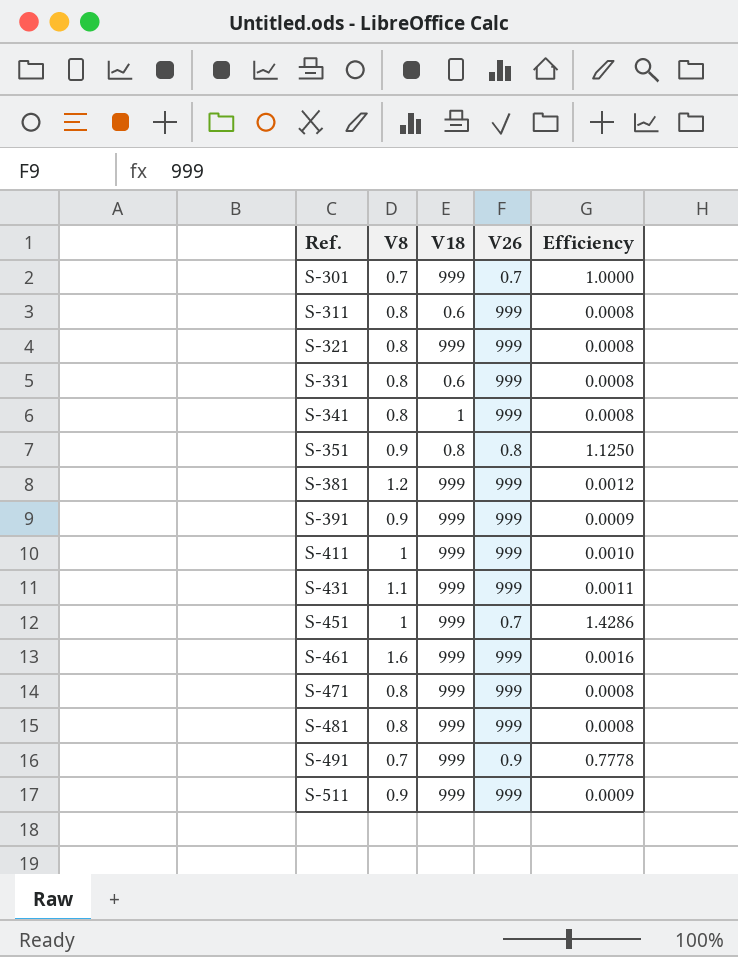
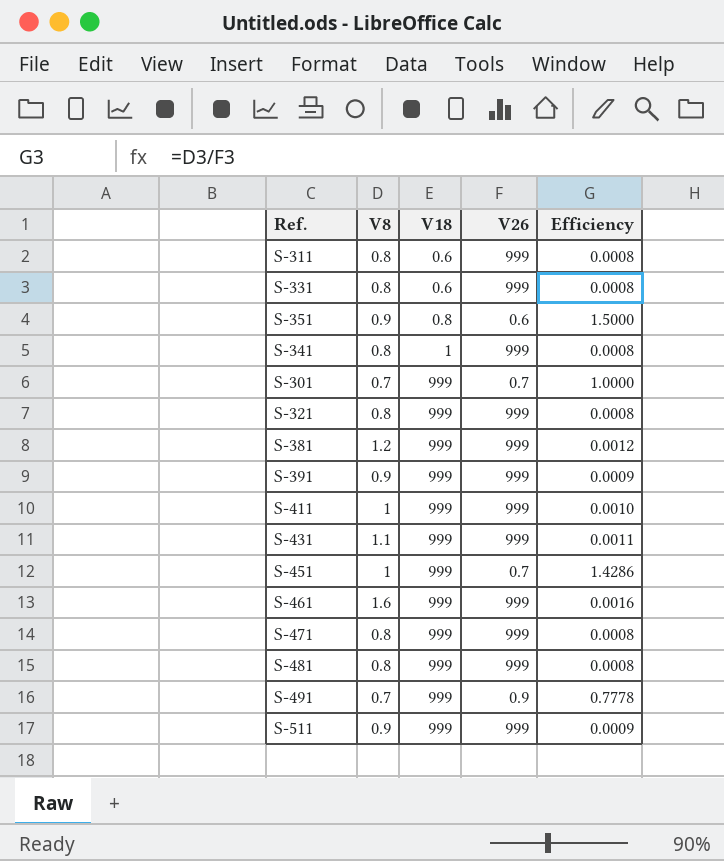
row order: Ref. ascending -> V18 ascending
S-351 | V26: 0.8 -> 0.6
S-351 | Efficiency: 1.1250 -> 1.5000

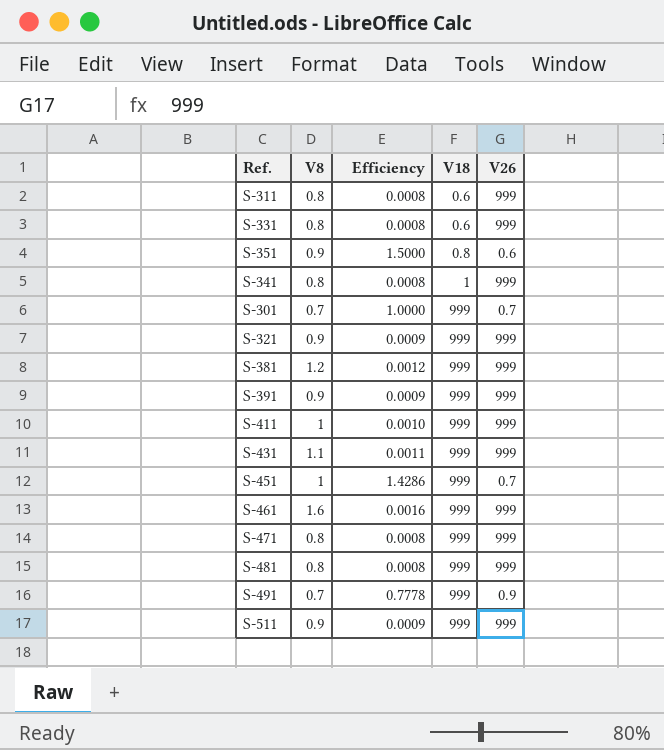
column Efficiency | position: 5 -> 3
S-321 | V8: 0.8 -> 0.9
S-321 | Efficiency: 0.0008 -> 0.0009

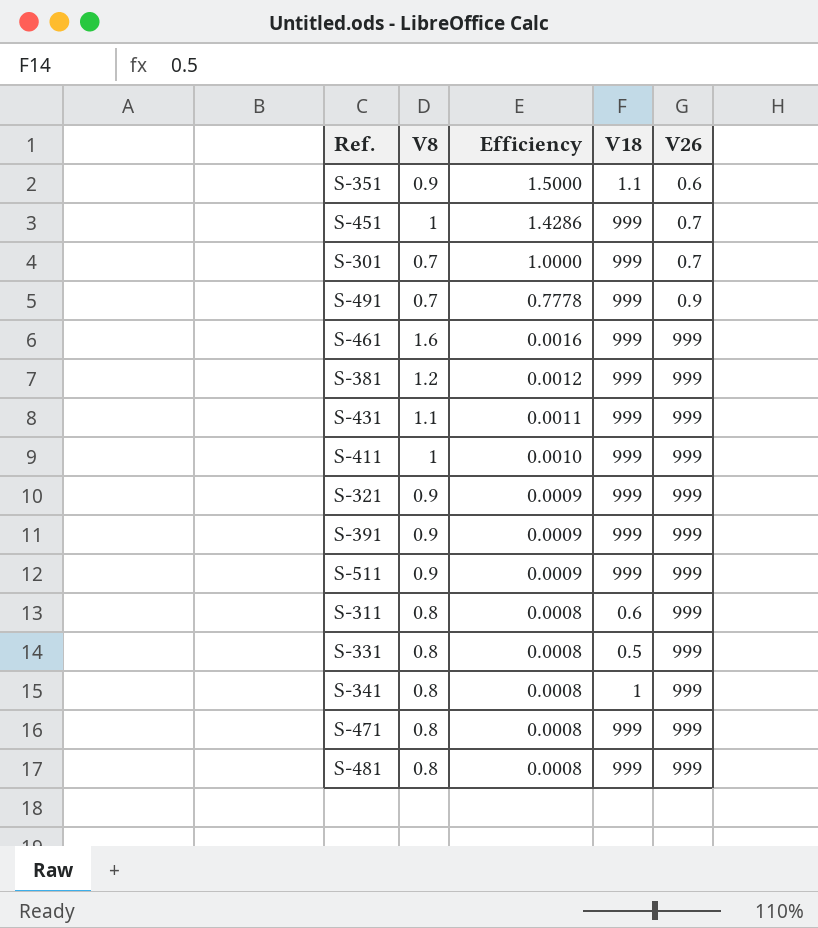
row order: V18 ascending -> Efficiency descending
S-351 | V18: 0.8 -> 1.1
S-331 | V18: 0.6 -> 0.5

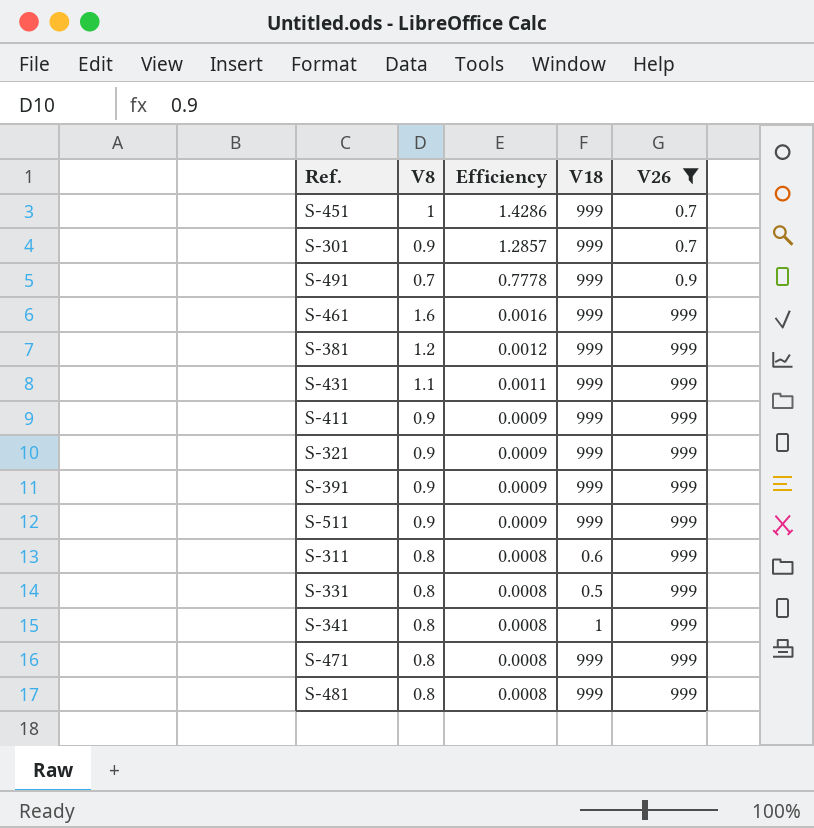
filter: none -> V26 != 0.6
S-301 | V8: 0.7 -> 0.9
S-301 | Efficiency: 1.0000 -> 1.2857
S-411 | V8: 1 -> 0.9
S-411 | Efficiency: 0.0010 -> 0.0009

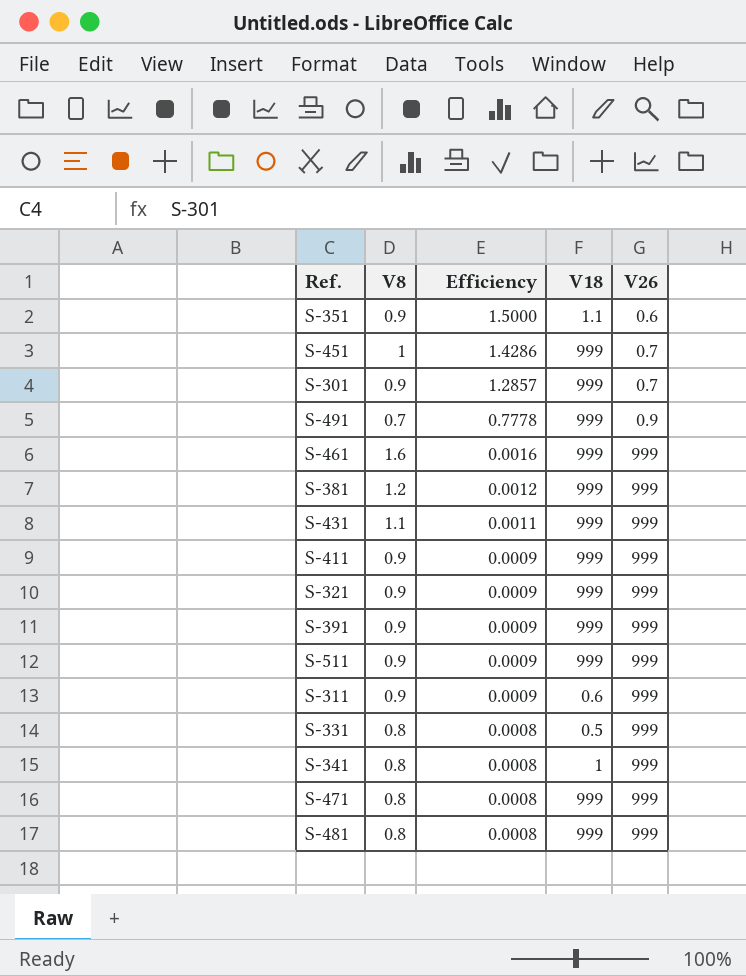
filter: V26 != 0.6 -> none
S-311 | V8: 0.8 -> 0.9
S-311 | Efficiency: 0.0008 -> 0.0009

